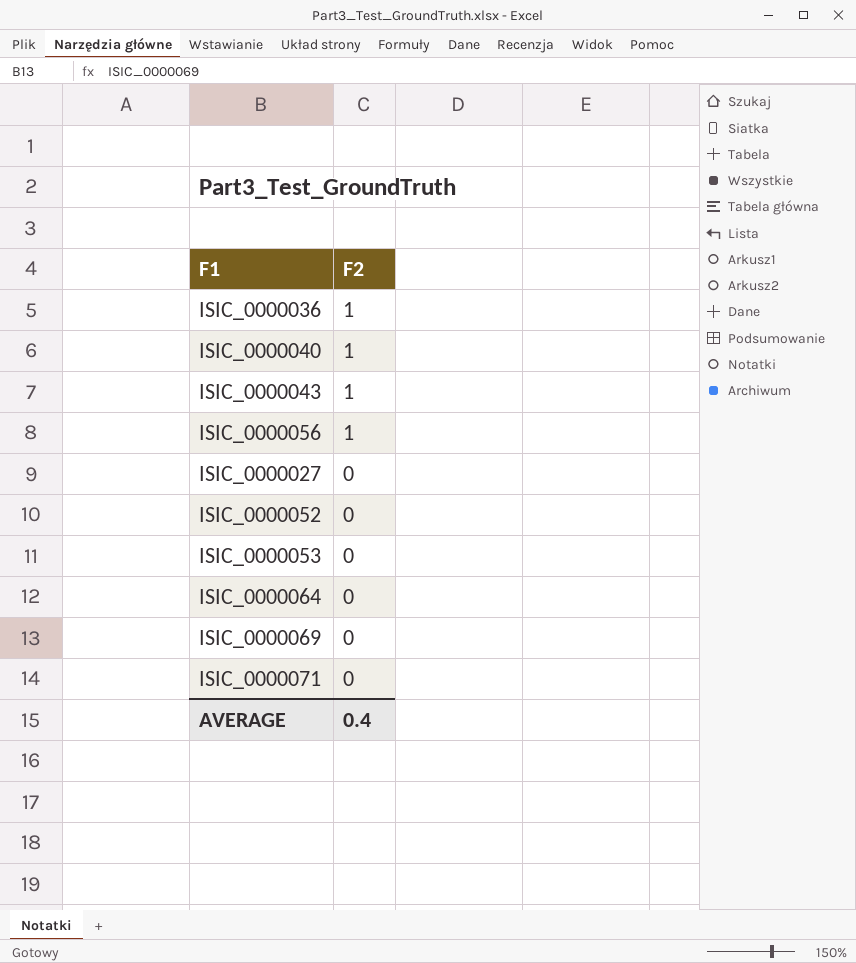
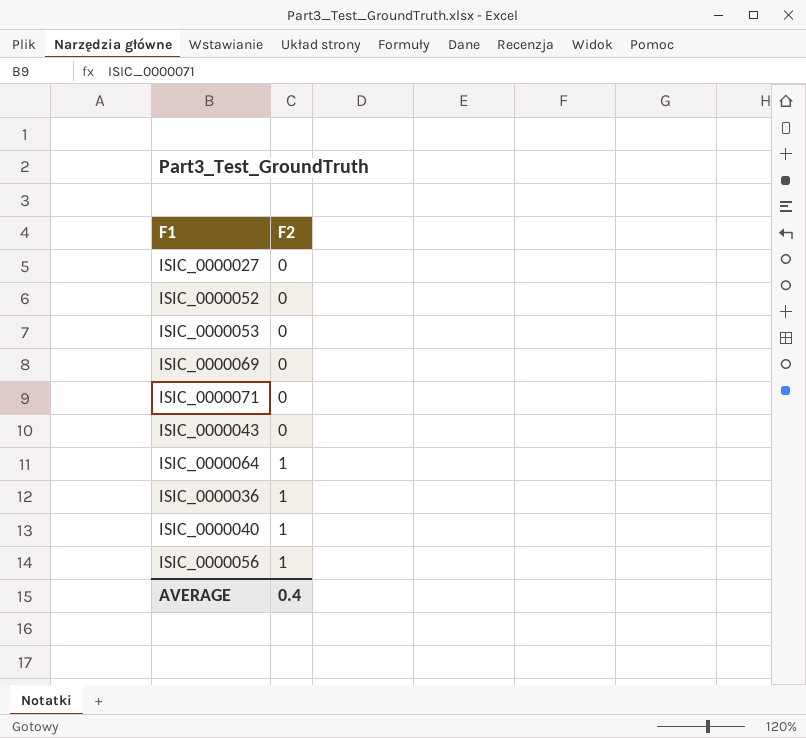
row order: F2 descending -> F2 ascending
ISIC_0000043 | F2: 1 -> 0
ISIC_0000064 | F2: 0 -> 1

